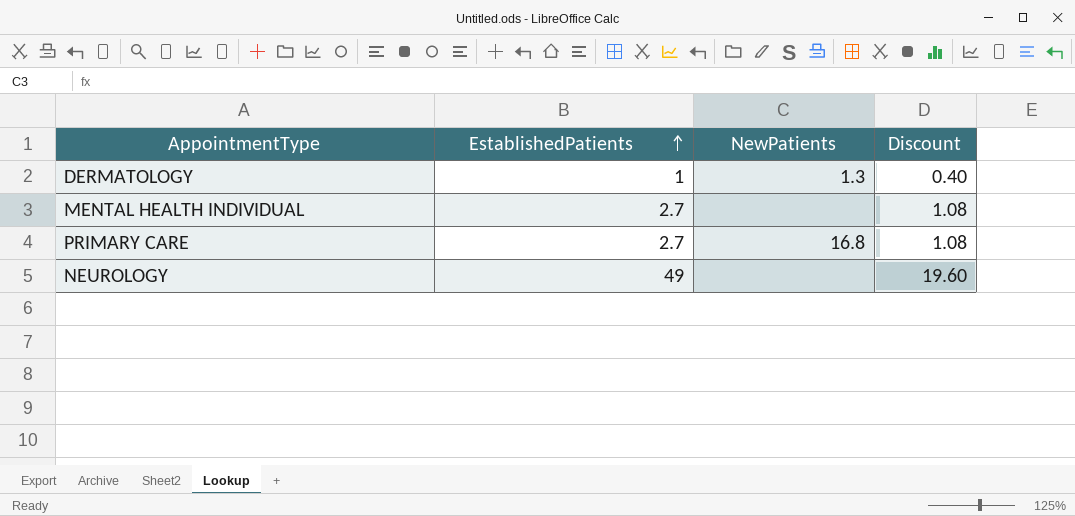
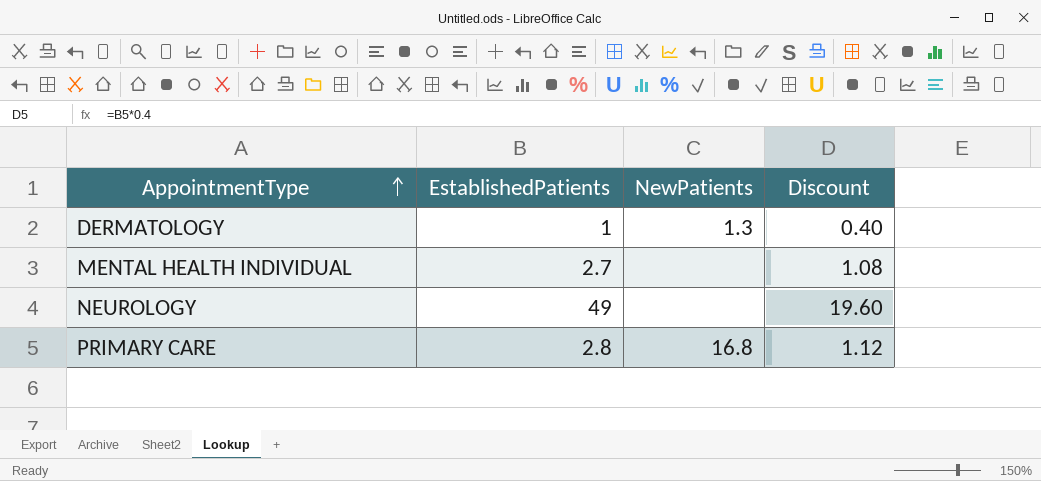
row order: EstablishedPatients ascending -> AppointmentType ascending
PRIMARY CARE | EstablishedPatients: 2.7 -> 2.8
PRIMARY CARE | Discount: 1.08 -> 1.12

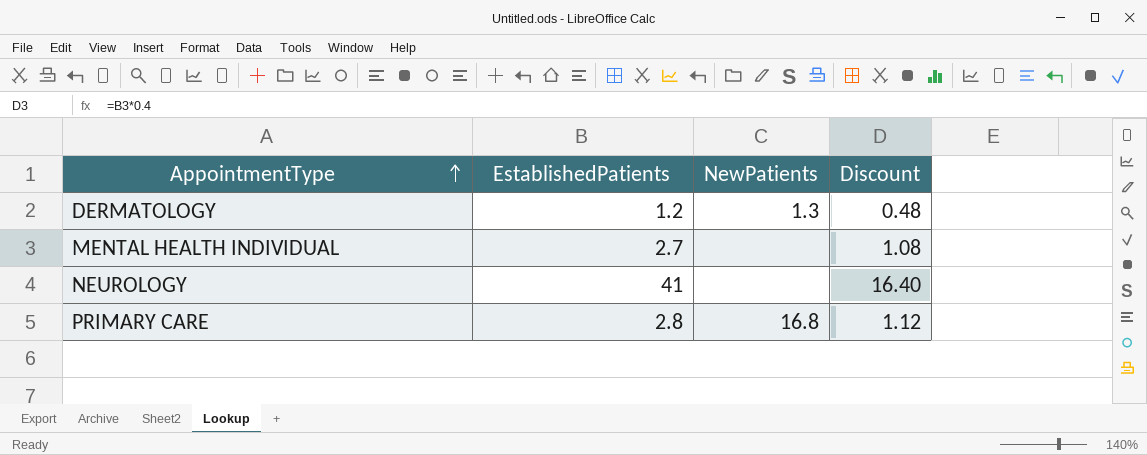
DERMATOLOGY | EstablishedPatients: 1 -> 1.2
DERMATOLOGY | Discount: 0.40 -> 0.48
NEUROLOGY | EstablishedPatients: 49 -> 41
NEUROLOGY | Discount: 19.60 -> 16.40

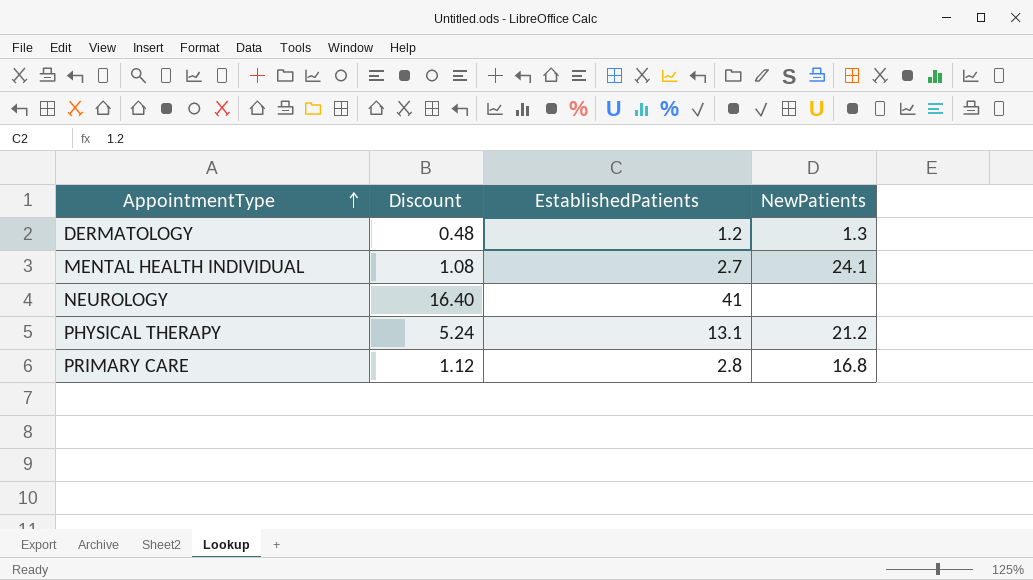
column Discount | position: 4 -> 2
MENTAL HEALTH INDIVIDUAL | NewPatients: none -> 24.1
row PHYSICAL THERAPY: none -> 5.24 | 13.1 | 21.2

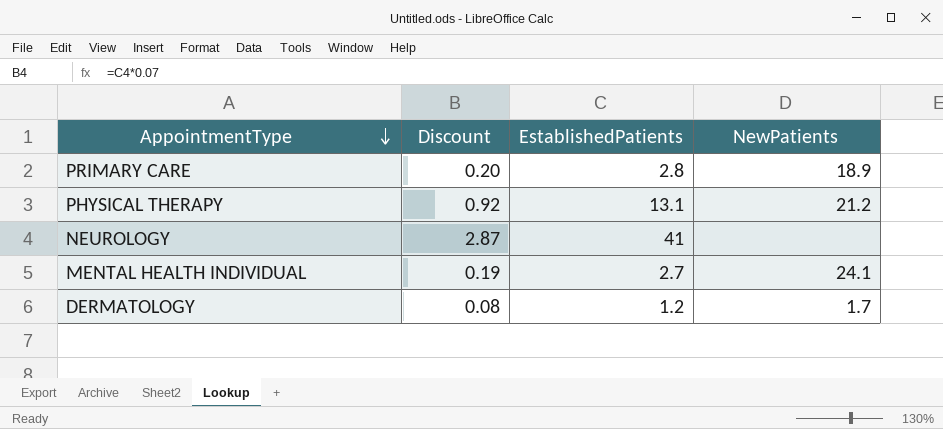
row order: AppointmentType ascending -> AppointmentType descending
column Discount | formula: [EstablishedPatients] * 0.4 -> [EstablishedPatients] * 0.07
PRIMARY CARE | NewPatients: 16.8 -> 18.9
DERMATOLOGY | NewPatients: 1.3 -> 1.7

